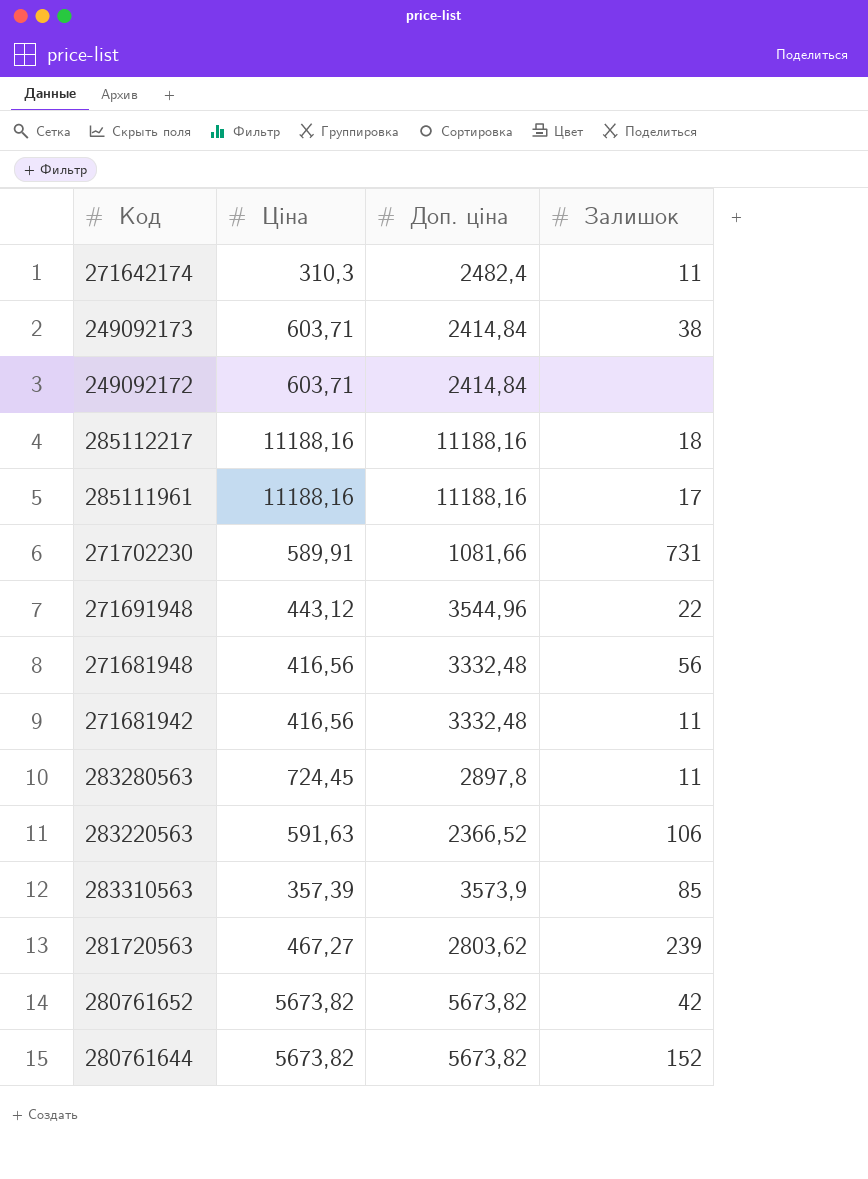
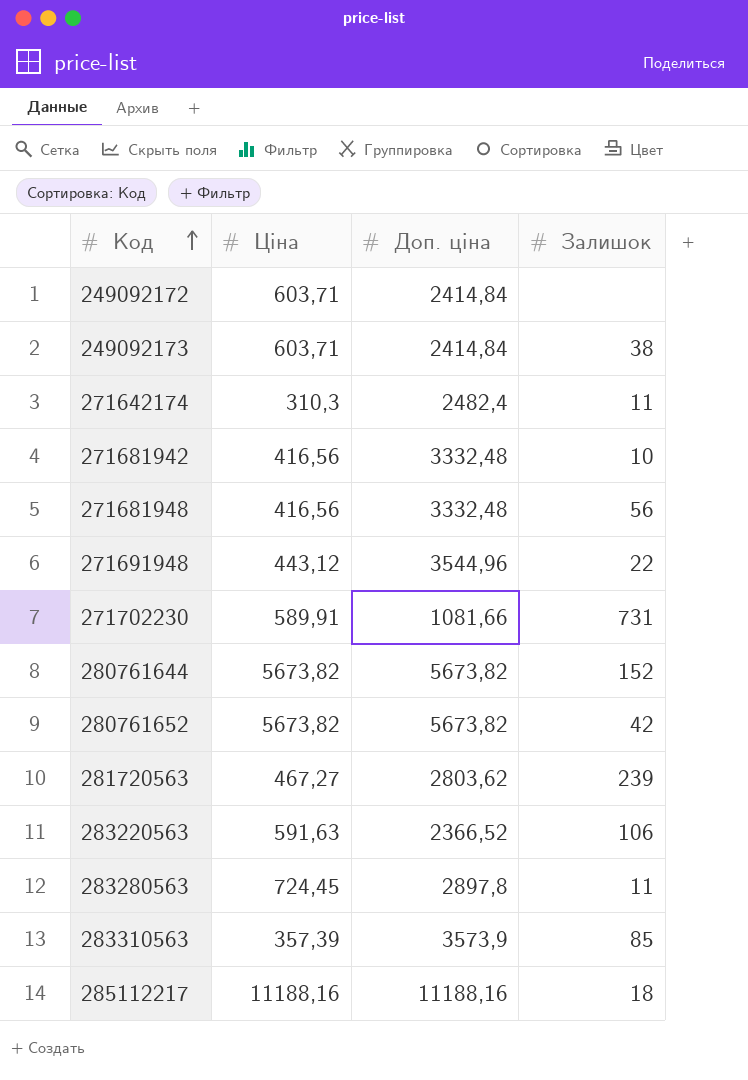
row order: none -> Код ascending
row 285111961: 11188,16 | 11188,16 | 17 -> none
271681942 | Залишок: 11 -> 10

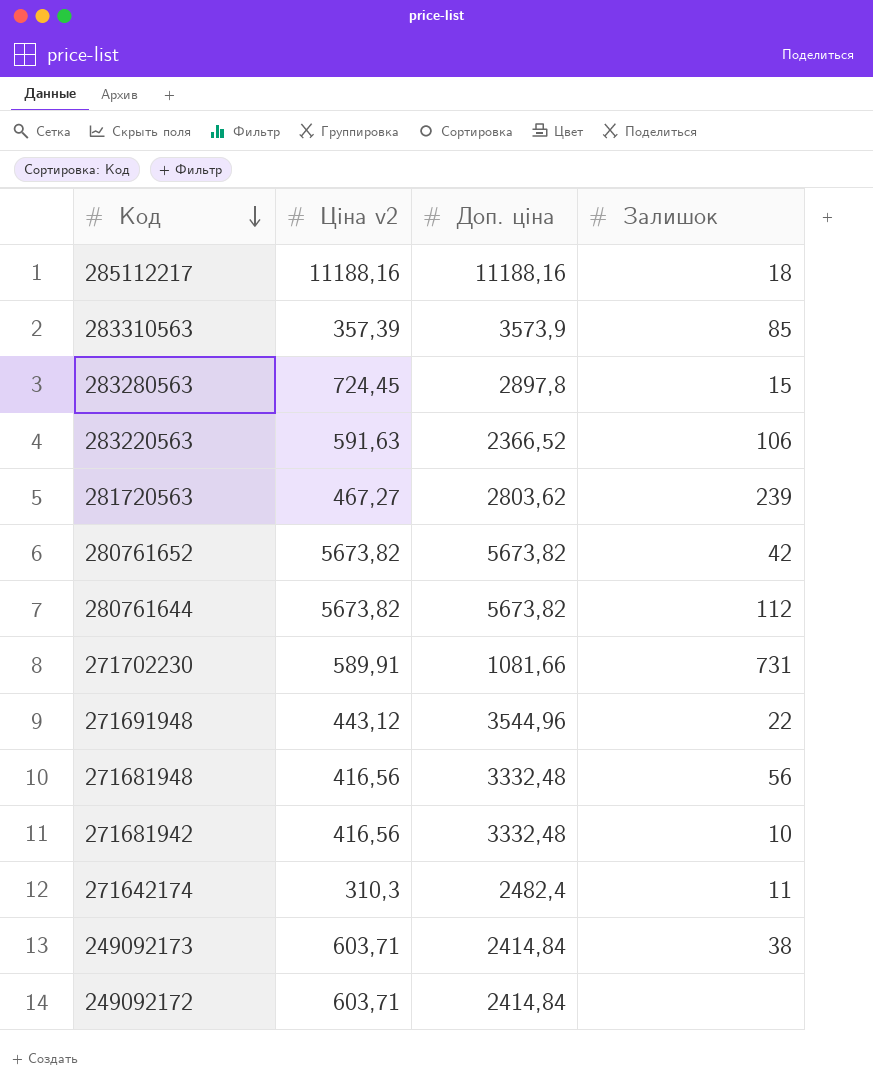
row order: Код ascending -> Код descending
column name: Ціна -> Ціна v2
283280563 | Залишок: 11 -> 15
280761644 | Залишок: 152 -> 112

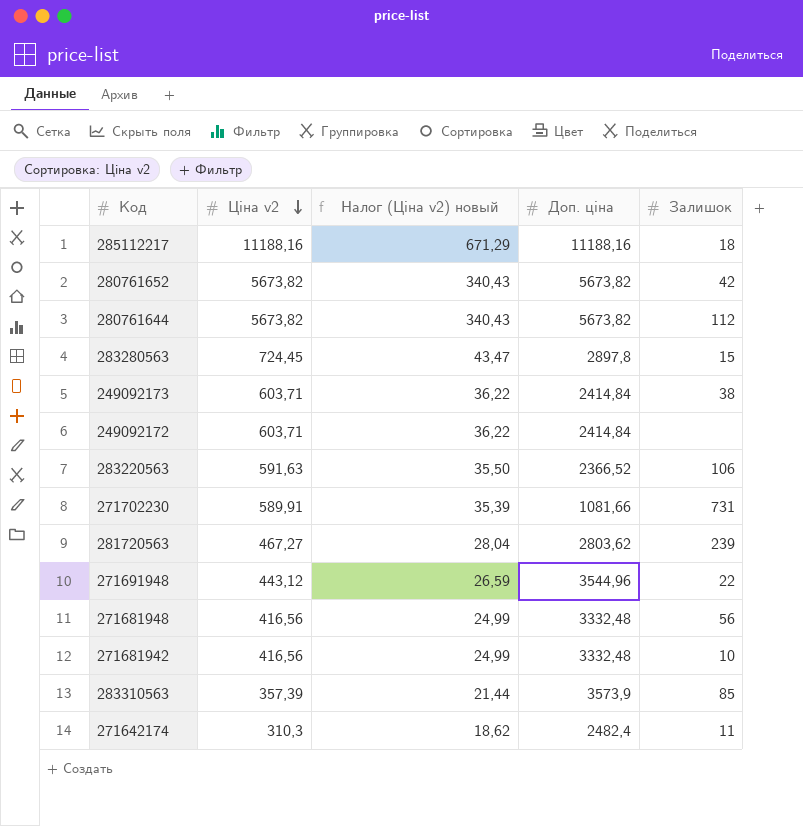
row order: Код descending -> Ціна v2 descending
column Налог (Ціна v2) новый | formula: none -> [Ціна v2] * 0,06

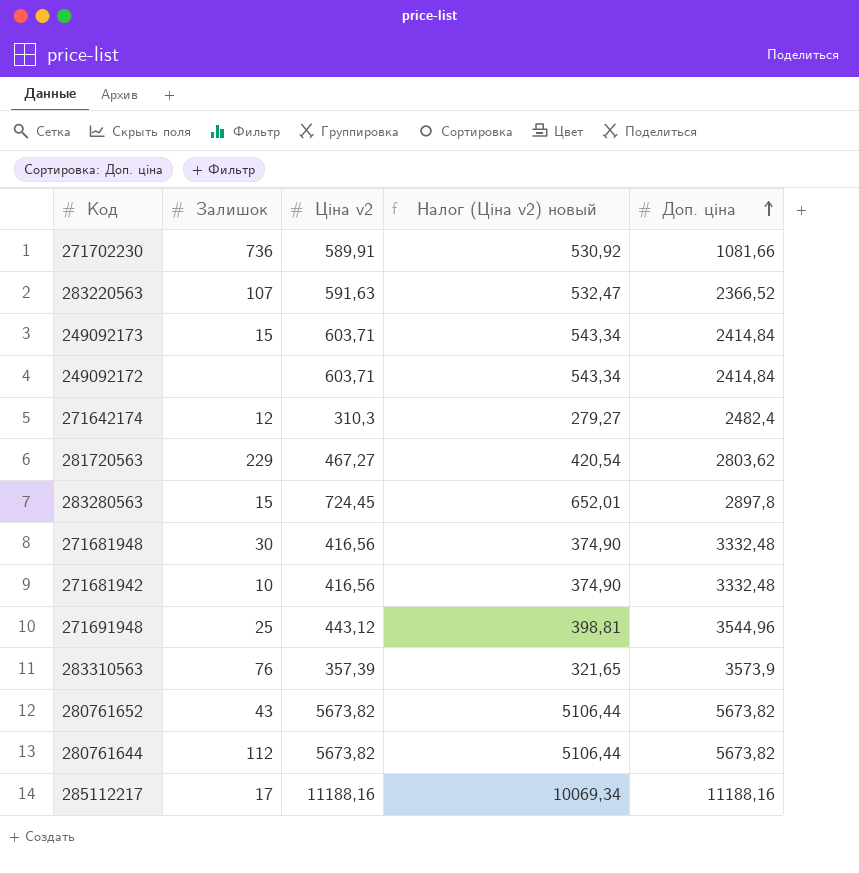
row order: Ціна v2 descending -> Доп. ціна ascending
column Залишок | position: 5 -> 2
column Налог (Ціна v2) новый | formula: [Ціна v2] * 0,06 -> [Ціна v2] * 0,9
271702230 | Залишок: 731 -> 736
283220563 | Залишок: 106 -> 107
249092173 | Залишок: 38 -> 15
271642174 | Залишок: 11 -> 12
281720563 | Залишок: 239 -> 229
271681948 | Залишок: 56 -> 30
271691948 | Залишок: 22 -> 25
283310563 | Залишок: 85 -> 76
280761652 | Залишок: 42 -> 43
285112217 | Залишок: 18 -> 17

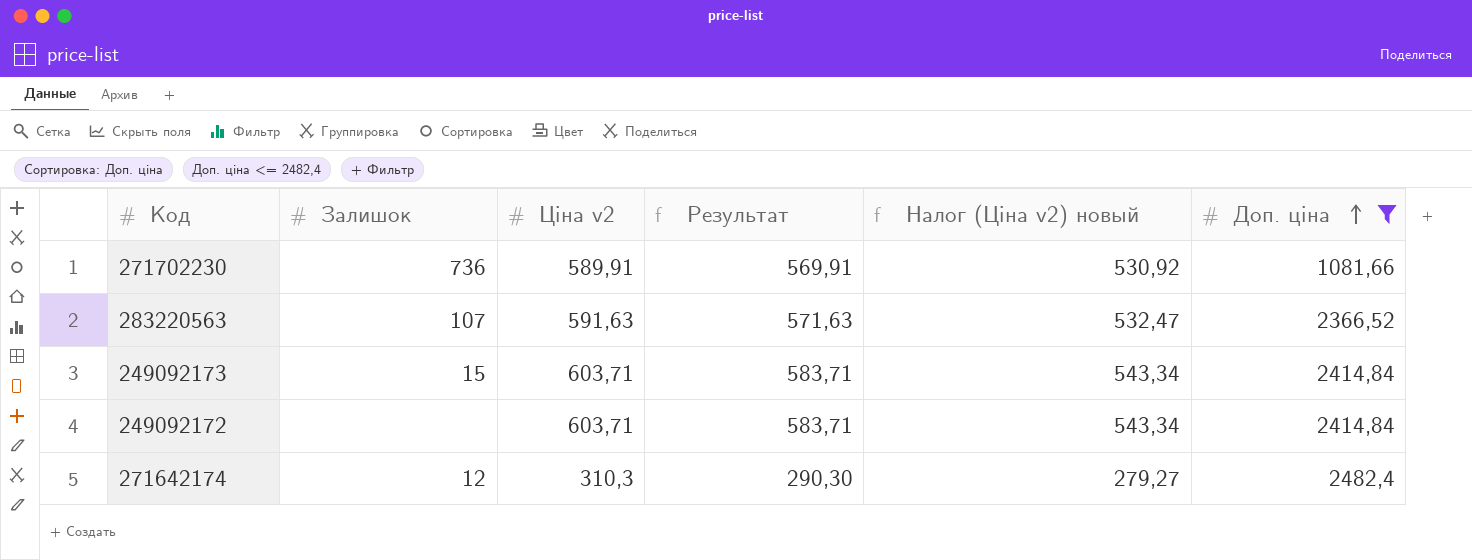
filter: none -> Доп. ціна <= 2482,4
column Результат | formula: none -> [Ціна v2] - 20

